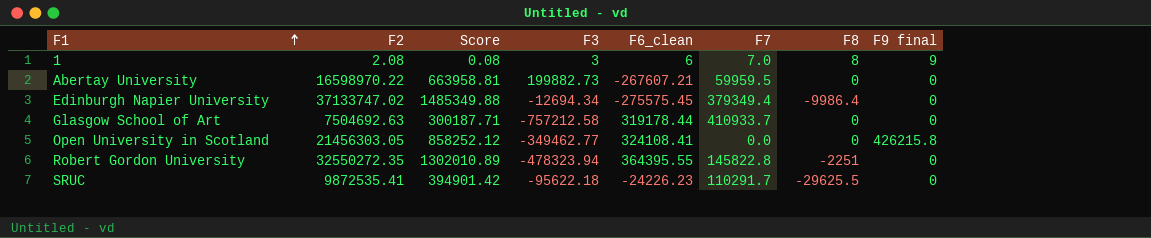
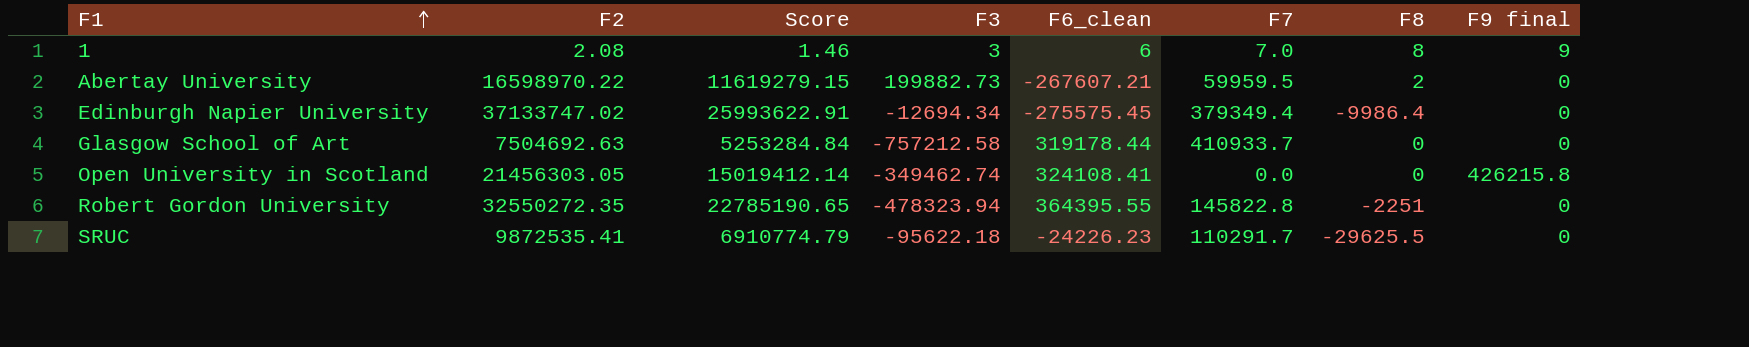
column Score | formula: [F2] * 0.04 -> [F2] * 0.7
Abertay University | F8: 0 -> 2
Open University in Scotland | F3: -349462.77 -> -349462.74

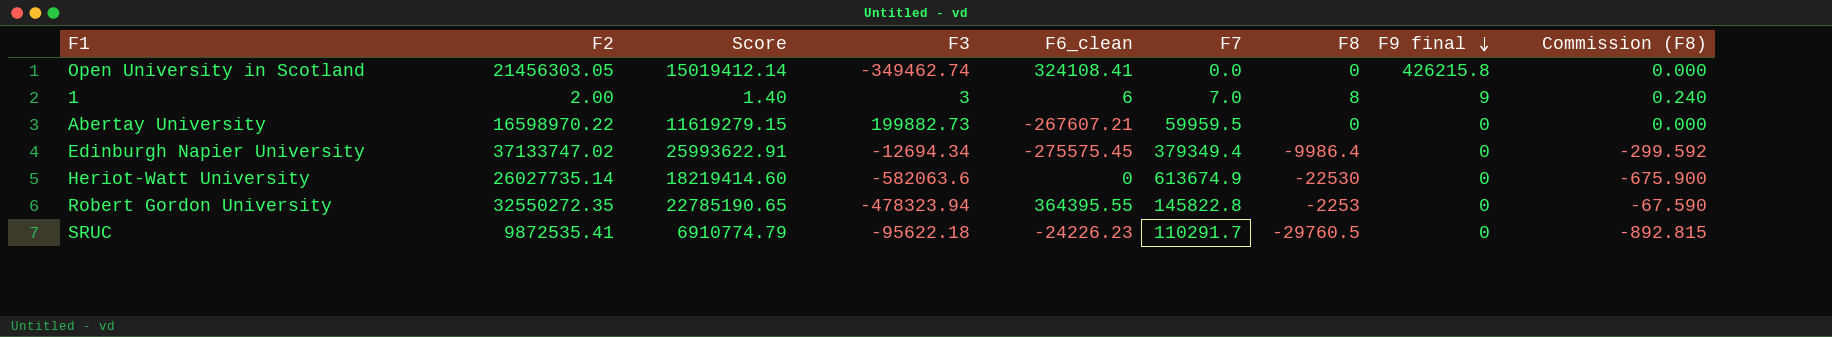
row order: F1 ascending -> F9 final descending
column Commission (F8) | formula: none -> [F8] * 0.03
row Glasgow School of Art: 7504692.63 | 5253284.84 | -757212.58 | 319178.44 | 410933.7 | 0 | 0 -> none
1 | F2: 2.08 -> 2.00
1 | Score: 1.46 -> 1.40
Abertay University | F8: 2 -> 0
row Heriot-Watt University: none -> 26027735.14 | 18219414.60 | -582063.6 | 0 | 613674.9 | -22530 | 0 | -675.900
Robert Gordon University | F8: -2251 -> -2253
SRUC | F8: -29625.5 -> -29760.5

